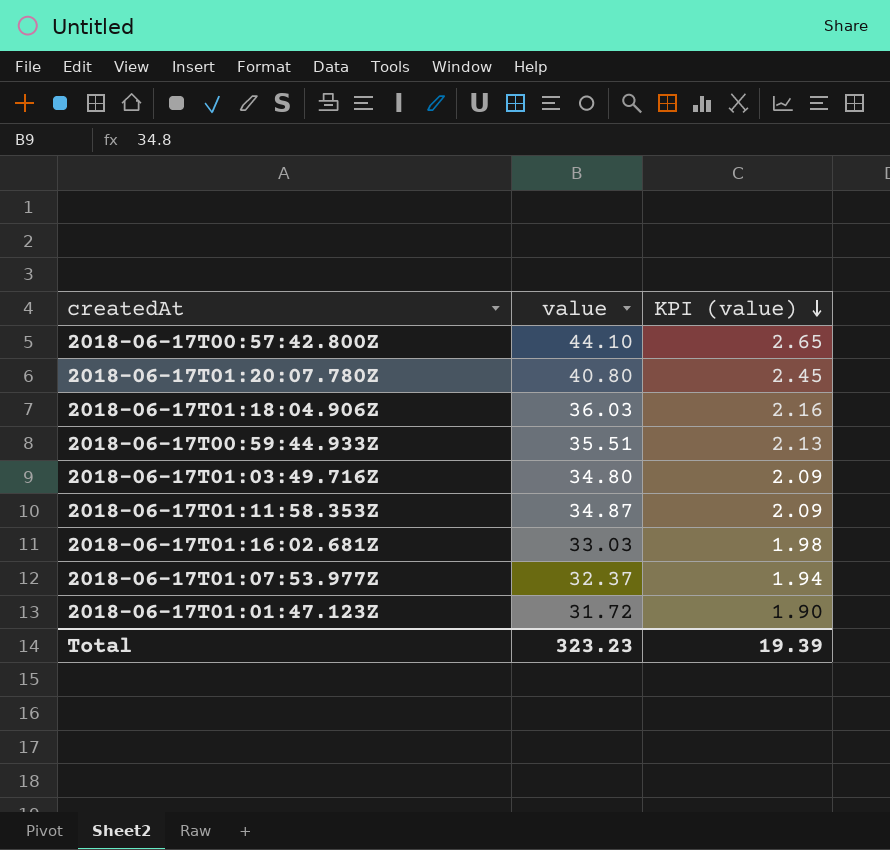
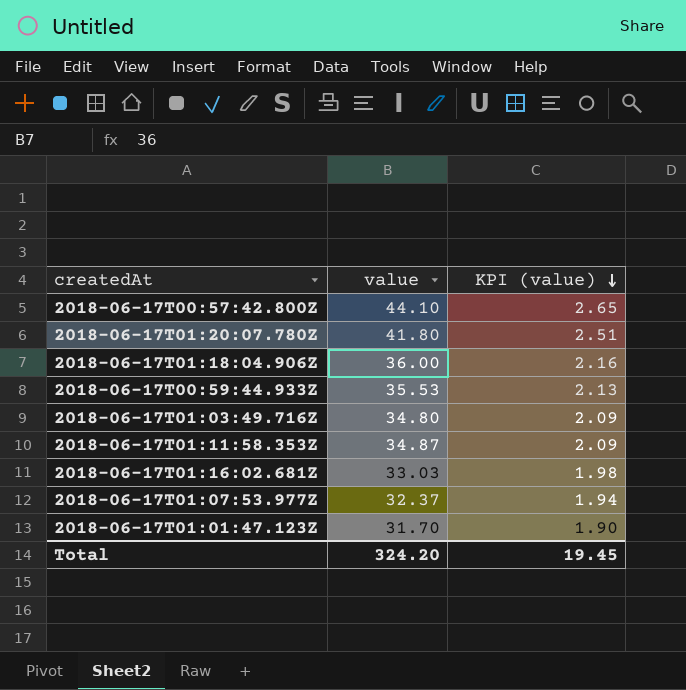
2018-06-17T01:20:07.780Z | value: 40.80 -> 41.80
2018-06-17T01:20:07.780Z | KPI (value): 2.45 -> 2.51
2018-06-17T01:18:04.906Z | value: 36.03 -> 36.00
2018-06-17T00:59:44.933Z | value: 35.51 -> 35.53
2018-06-17T01:01:47.123Z | value: 31.72 -> 31.70
Total | value: 323.23 -> 324.20
Total | KPI (value): 19.39 -> 19.45

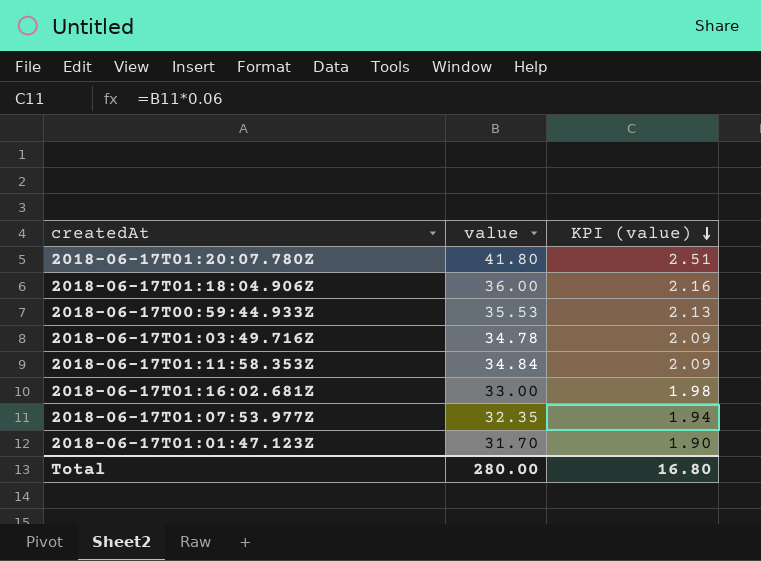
row 2018-06-17T00:57:42.800Z: 44.10 | 2.65 -> none
2018-06-17T01:03:49.716Z | value: 34.80 -> 34.78
2018-06-17T01:11:58.353Z | value: 34.87 -> 34.84
2018-06-17T01:16:02.681Z | value: 33.03 -> 33.00
2018-06-17T01:07:53.977Z | value: 32.37 -> 32.35
Total | value: 324.20 -> 280.00
Total | KPI (value): 19.45 -> 16.80

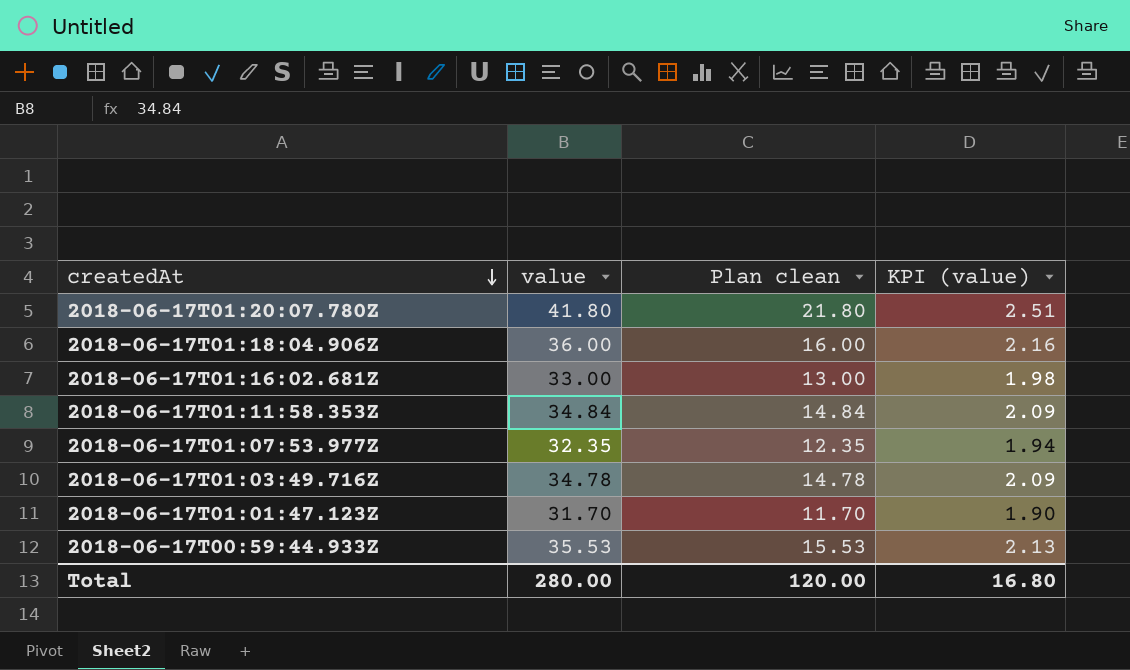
row order: KPI (value) descending -> createdAt descending
column Plan clean | formula: none -> [value] - 20

